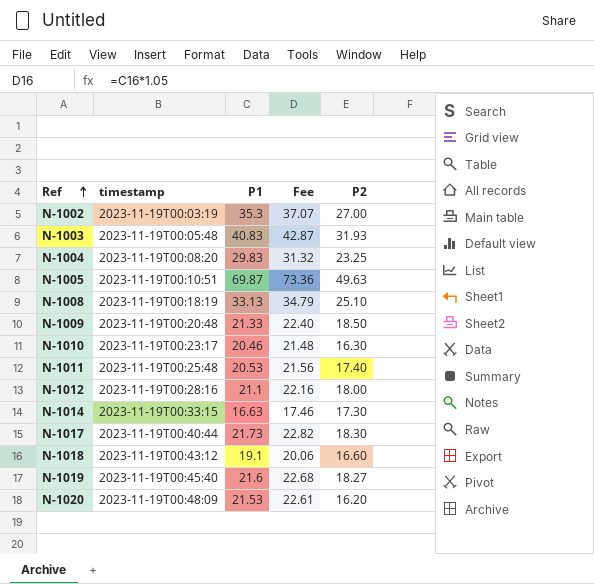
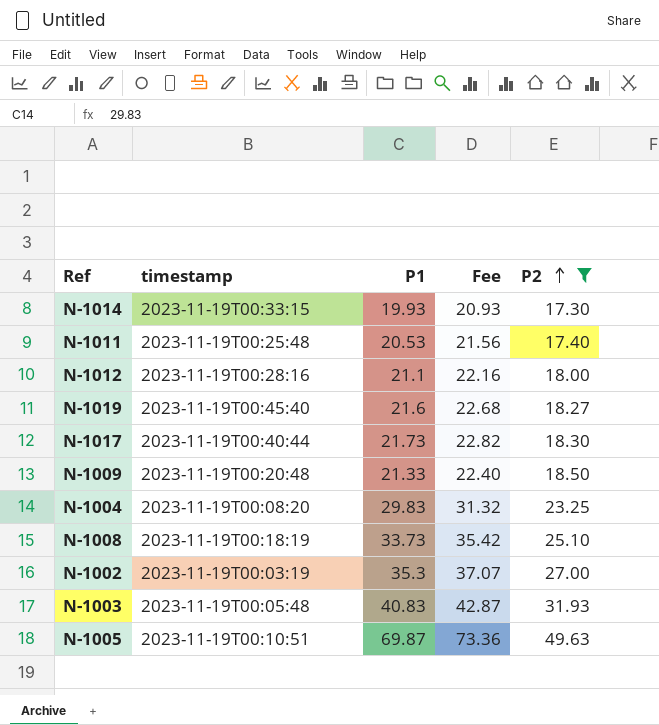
filter: none -> P2 >= 17.30
row order: Ref ascending -> P2 ascending
N-1014 | P1: 16.63 -> 19.93
N-1014 | Fee: 17.46 -> 20.93
N-1008 | P1: 33.13 -> 33.73
N-1008 | Fee: 34.79 -> 35.42

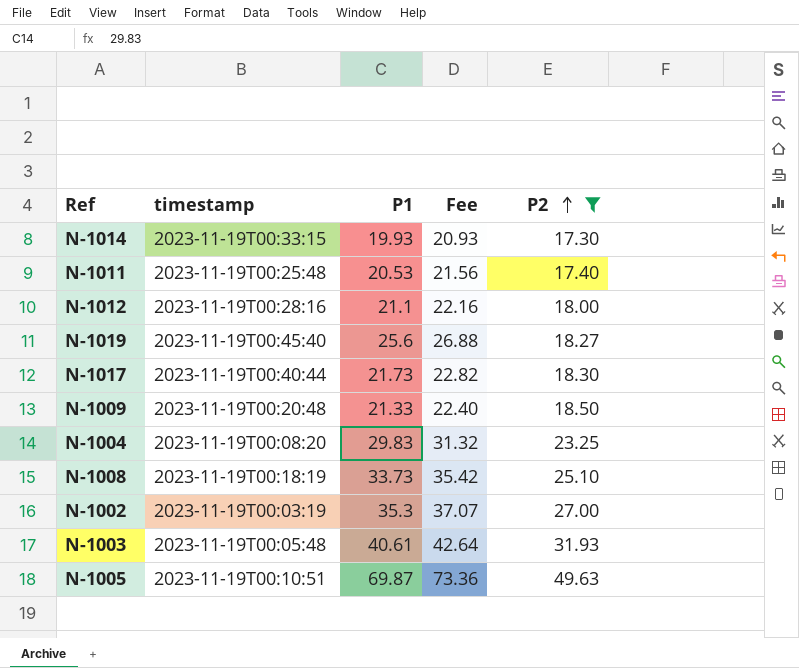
N-1019 | P1: 21.6 -> 25.6
N-1019 | Fee: 22.68 -> 26.88
N-1003 | P1: 40.83 -> 40.61
N-1003 | Fee: 42.87 -> 42.64

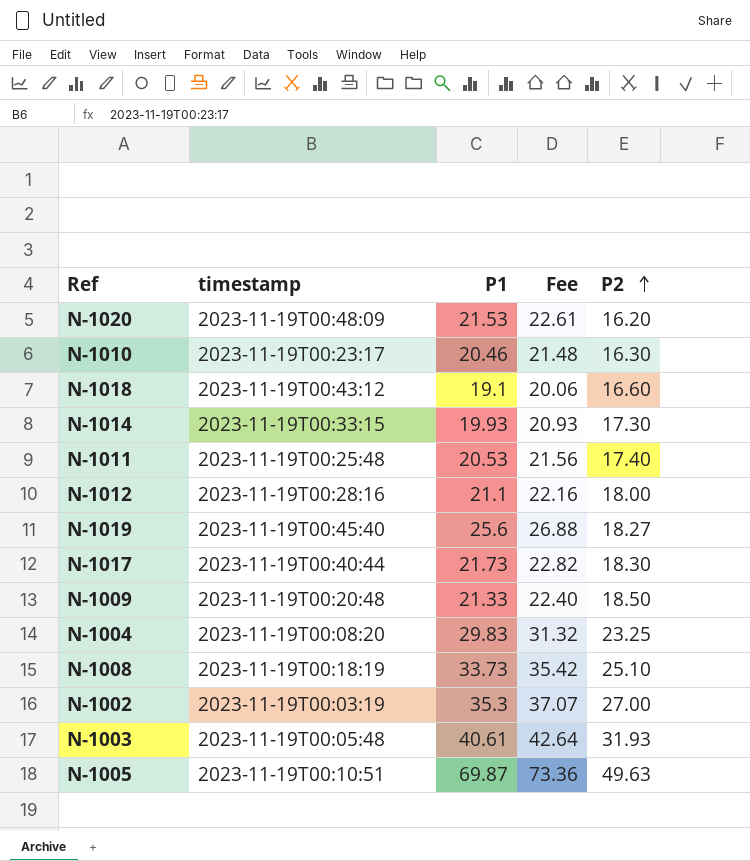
filter: P2 >= 17.30 -> none

